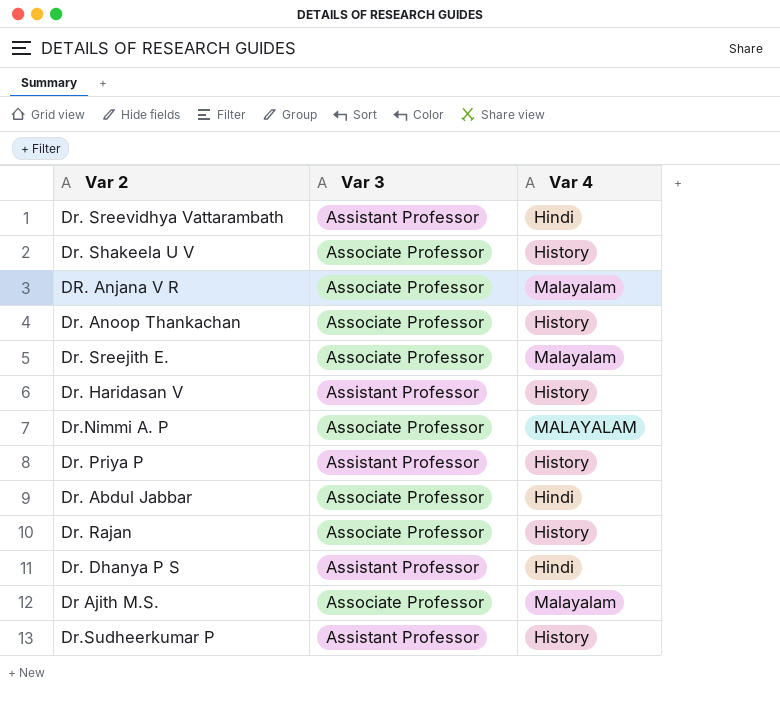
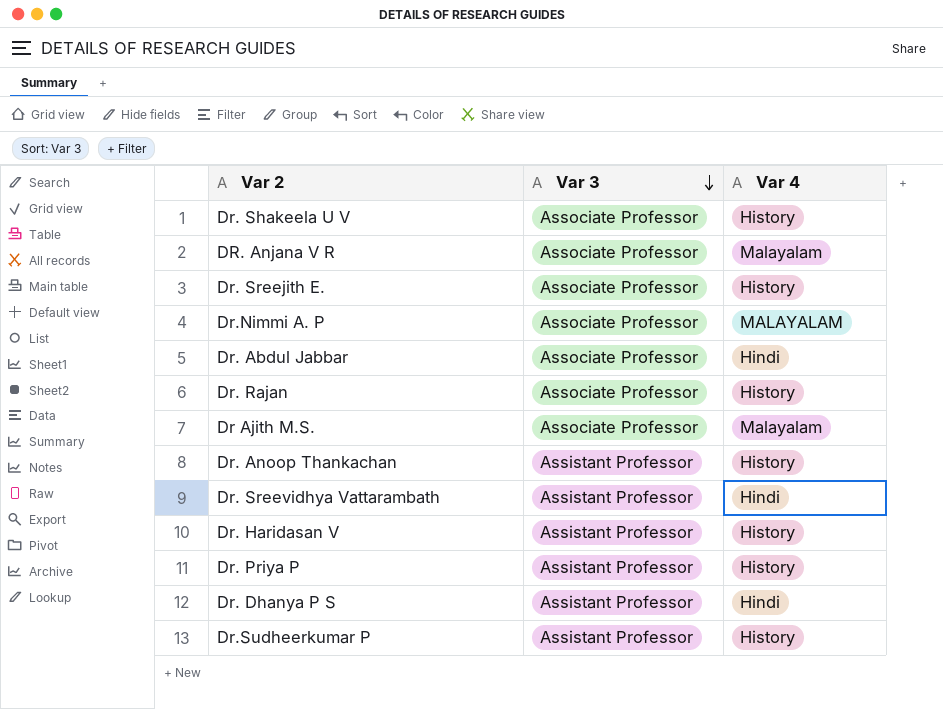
row order: none -> Var 3 descending
Dr. Sreejith E. | Var 4: Malayalam -> History
Dr. Anoop Thankachan | Var 3: Associate Professor -> Assistant Professor

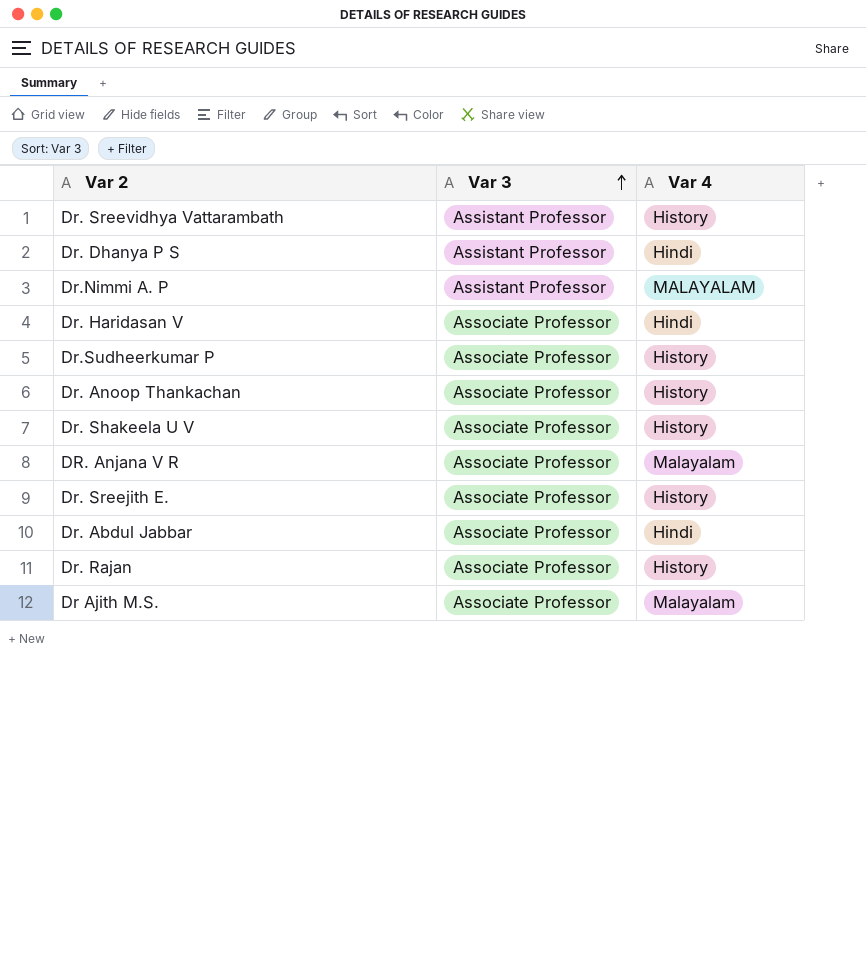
row order: Var 3 descending -> Var 3 ascending
row Dr. Priya P: Assistant Professor | History -> none
Dr. Sreevidhya Vattarambath | Var 4: Hindi -> History
Dr.Nimmi A. P | Var 3: Associate Professor -> Assistant Professor
Dr. Haridasan V | Var 3: Assistant Professor -> Associate Professor
Dr. Haridasan V | Var 4: History -> Hindi
Dr.Sudheerkumar P | Var 3: Assistant Professor -> Associate Professor
Dr. Anoop Thankachan | Var 3: Assistant Professor -> Associate Professor

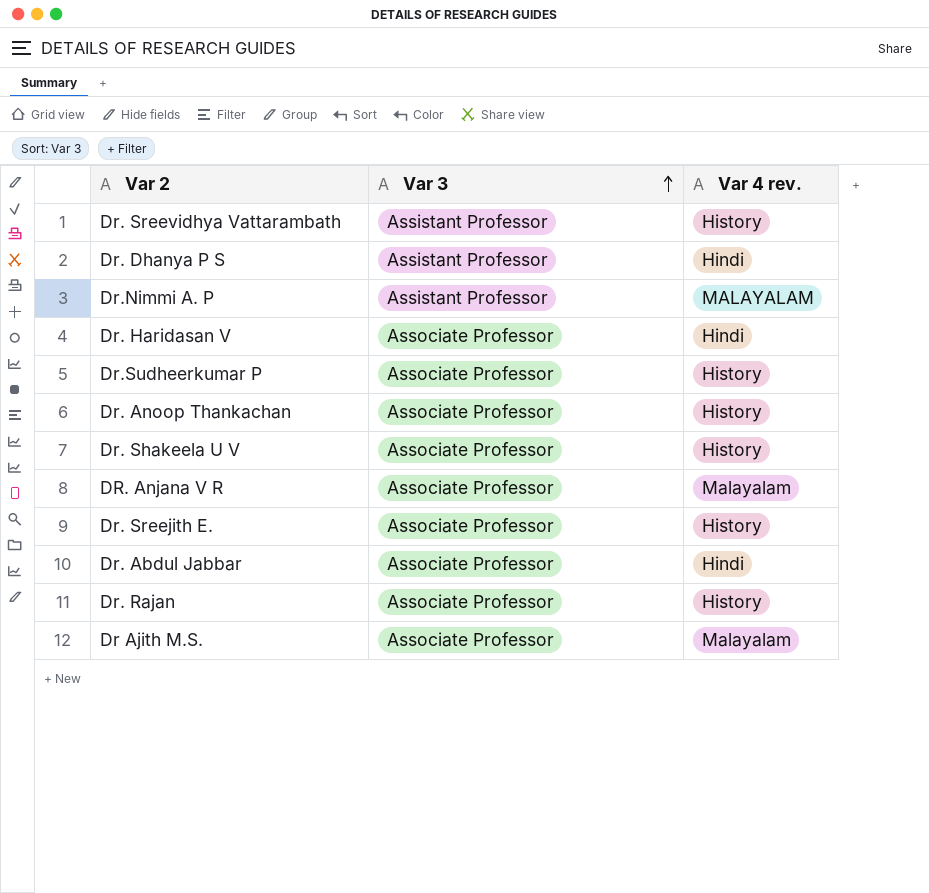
column name: Var 4 -> Var 4 rev.

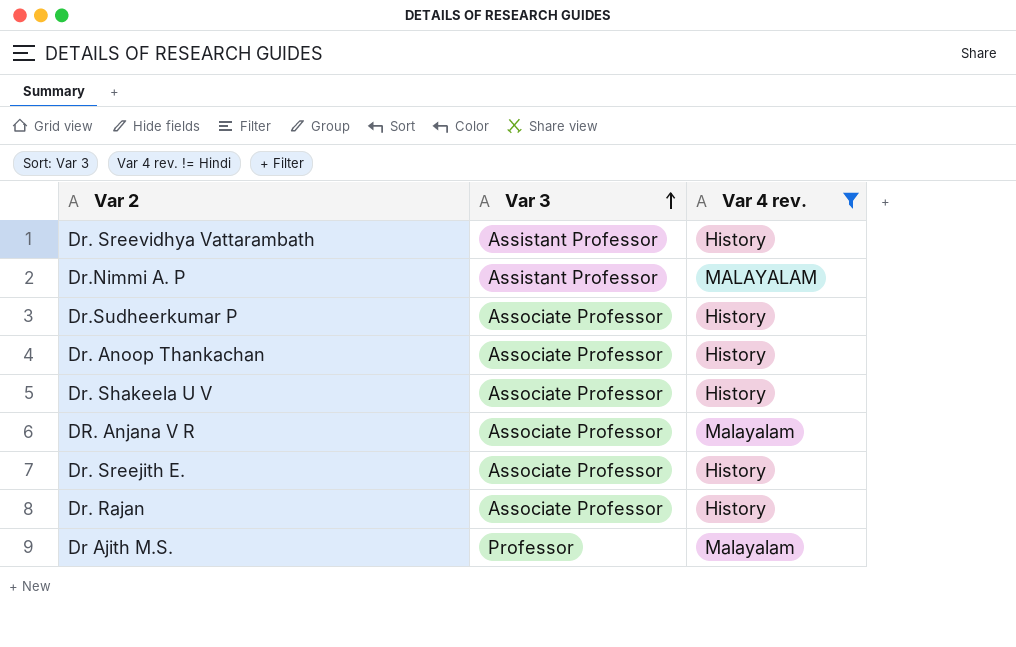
filter: none -> Var 4 rev. != Hindi
Dr Ajith M.S. | Var 3: Associate Professor -> Professor

